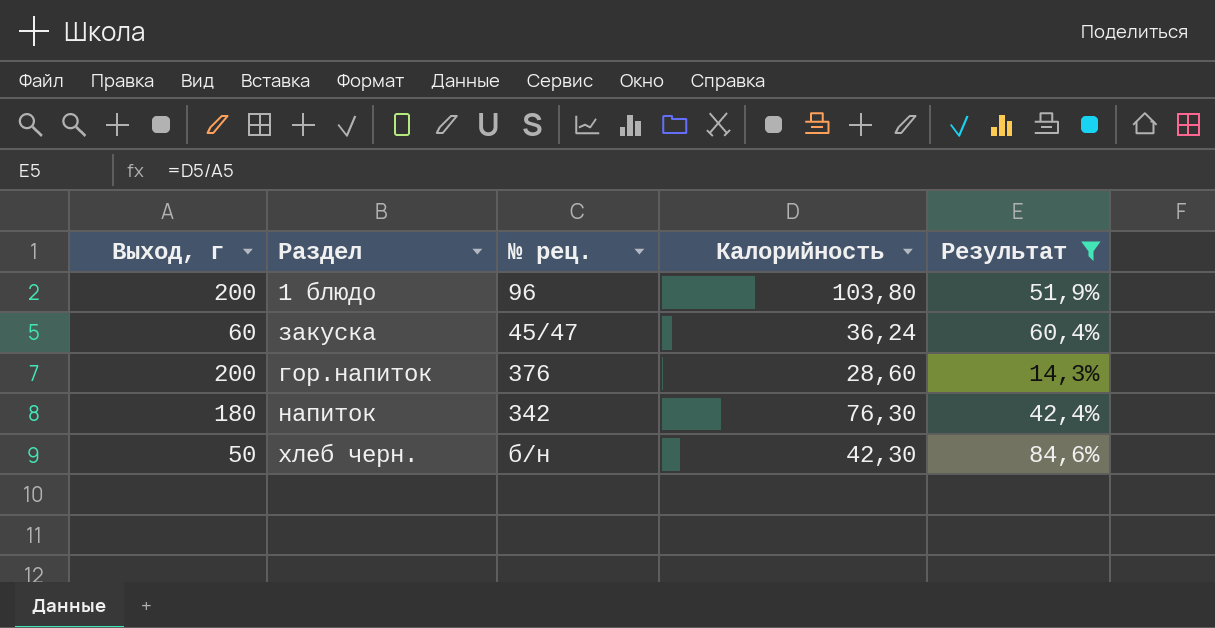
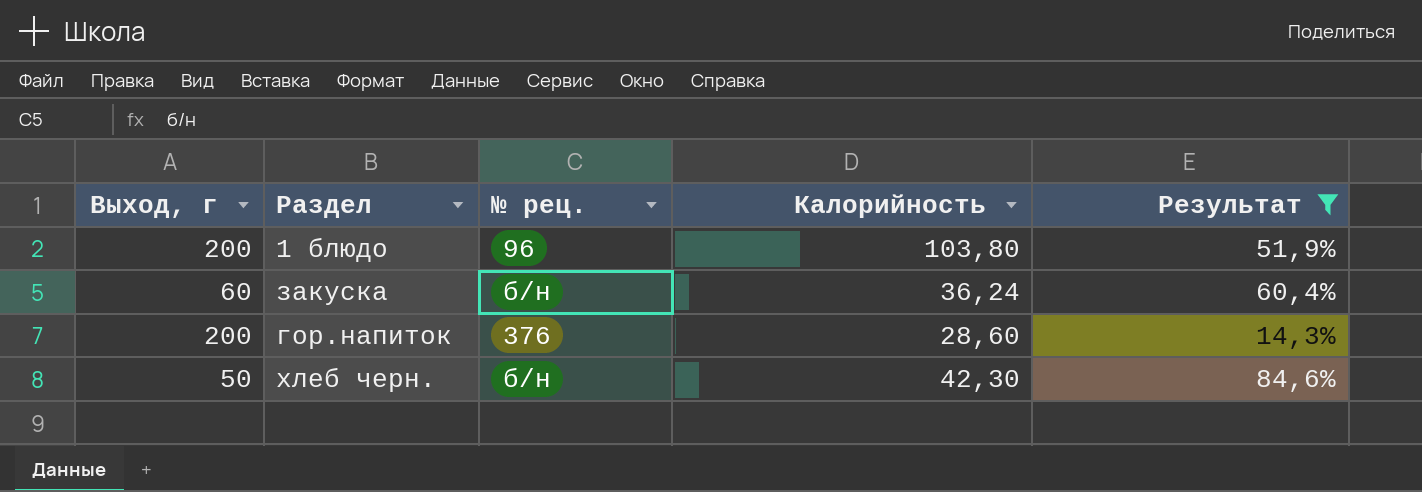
row напиток: 180 | 342 | 76,30 | 42,4% -> none
закуска | № рец.: 45/47 -> б/н

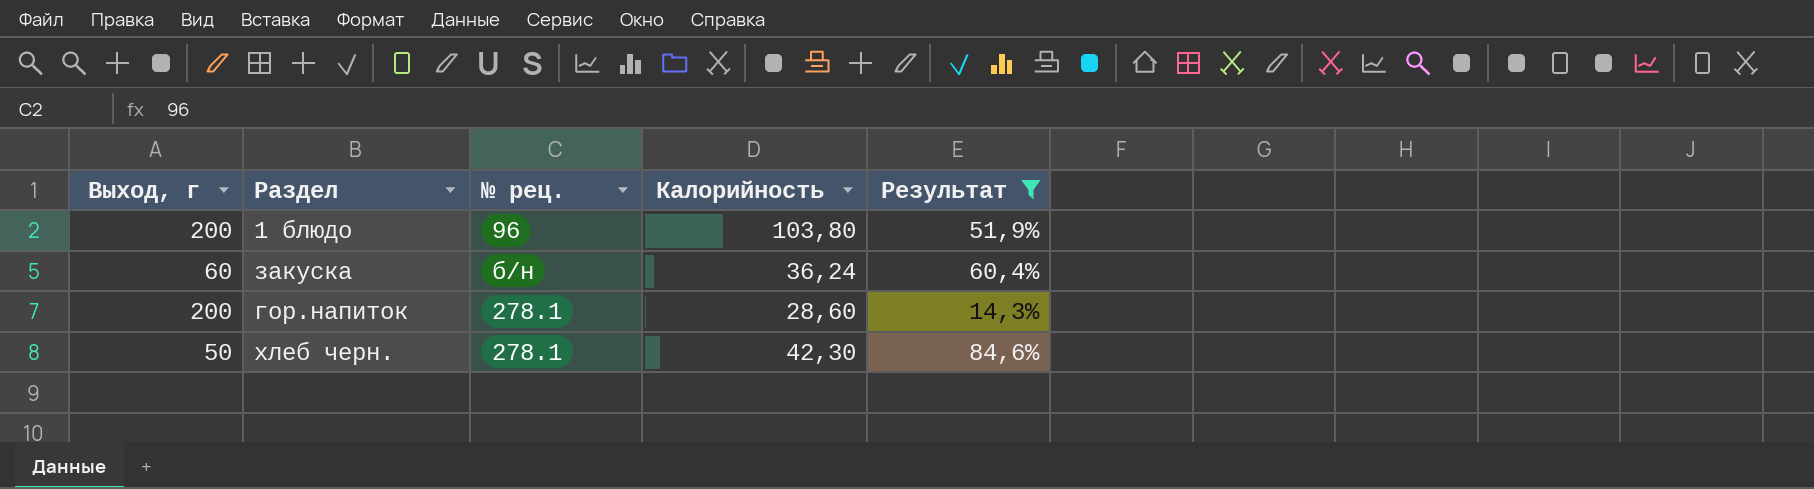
гор.напиток | № рец.: 376 -> 278.1
хлеб черн. | № рец.: б/н -> 278.1

